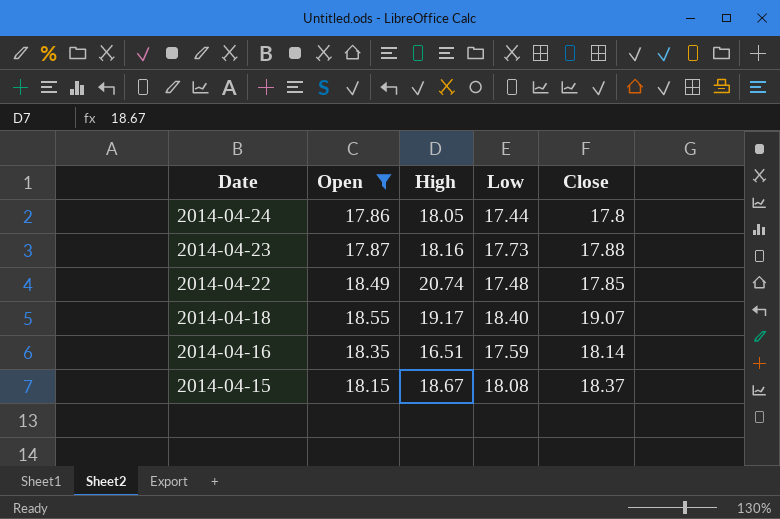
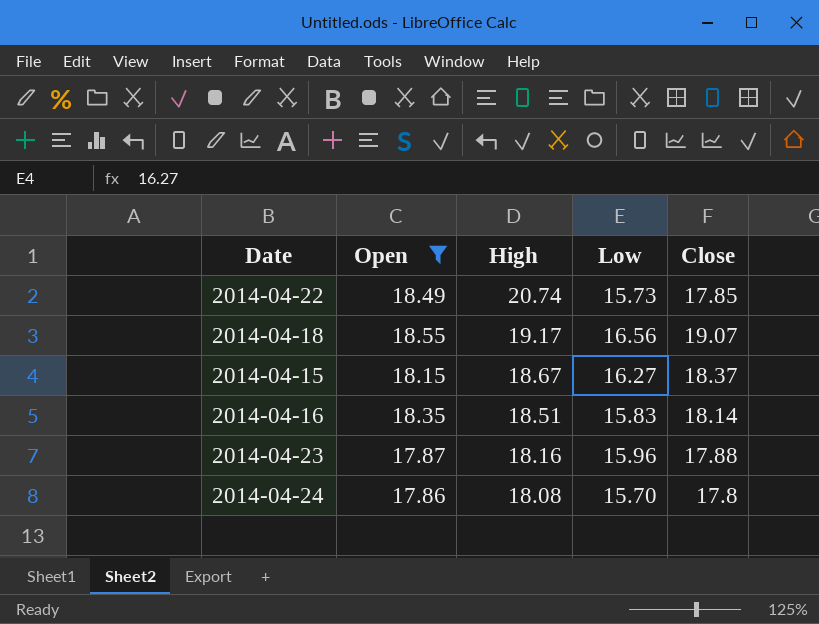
row order: Date descending -> High descending
2014-04-22 | Low: 17.48 -> 15.73
2014-04-18 | Low: 18.40 -> 16.56
2014-04-15 | Low: 18.08 -> 16.27
2014-04-16 | High: 16.51 -> 18.51
2014-04-16 | Low: 17.59 -> 15.83
2014-04-23 | Low: 17.73 -> 15.96
2014-04-24 | High: 18.05 -> 18.08
2014-04-24 | Low: 17.44 -> 15.70

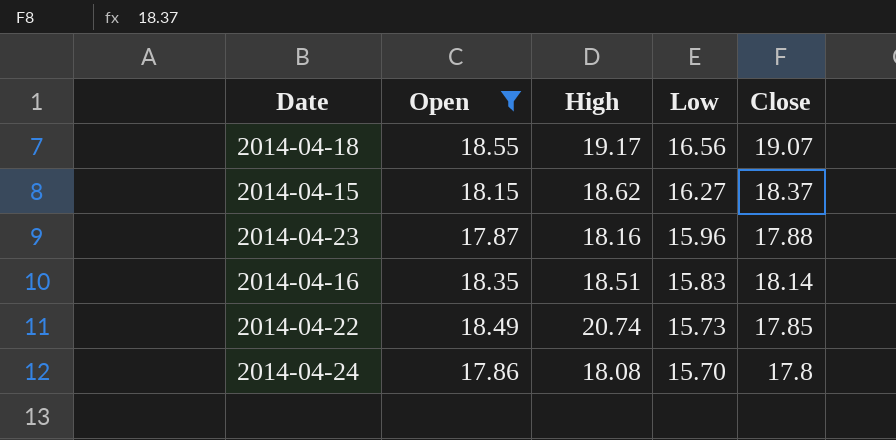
row order: High descending -> Low descending
2014-04-15 | High: 18.67 -> 18.62

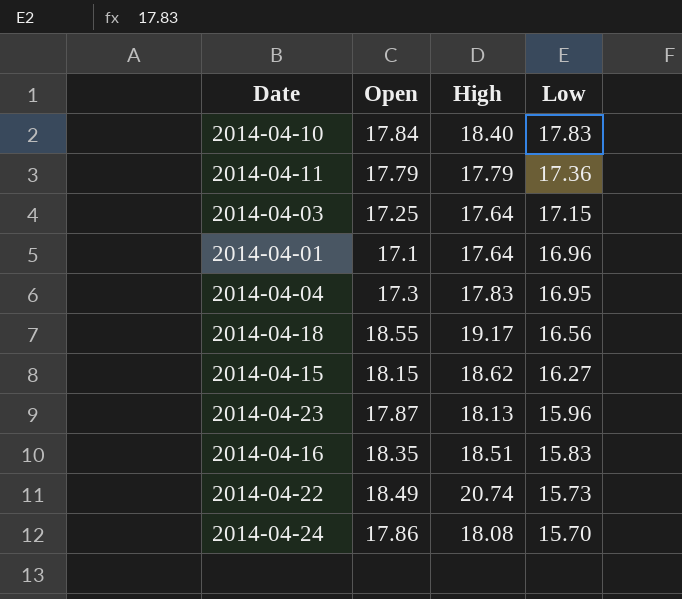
filter: Open >= 17.86 -> none
column Close | position: 5 -> none
2014-04-23 | High: 18.16 -> 18.13

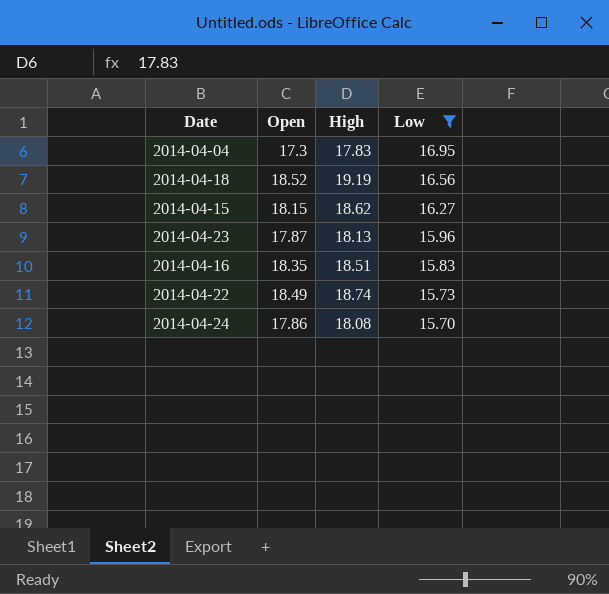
filter: none -> Low <= 16.95
2014-04-18 | Open: 18.55 -> 18.52
2014-04-18 | High: 19.17 -> 19.19
2014-04-22 | High: 20.74 -> 18.74

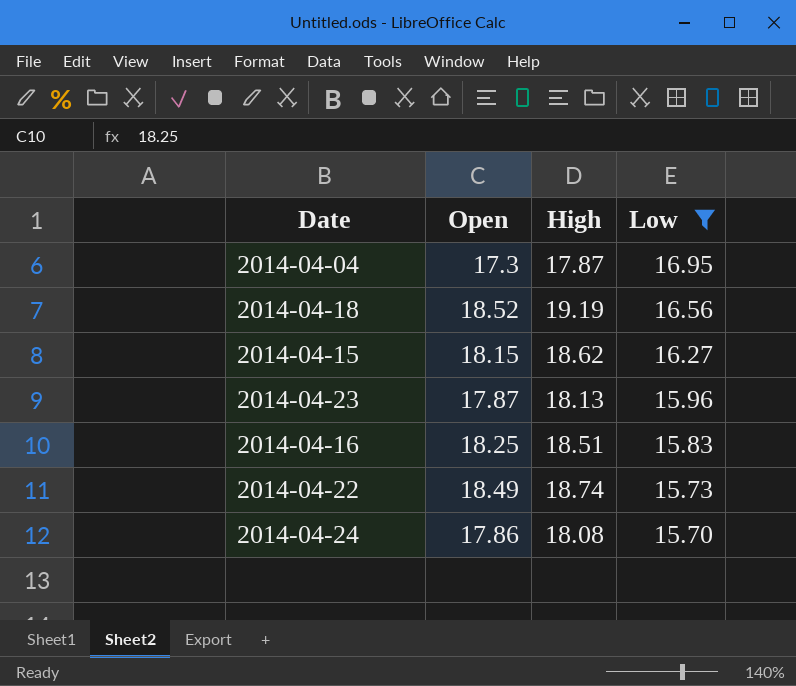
2014-04-04 | High: 17.83 -> 17.87
2014-04-16 | Open: 18.35 -> 18.25

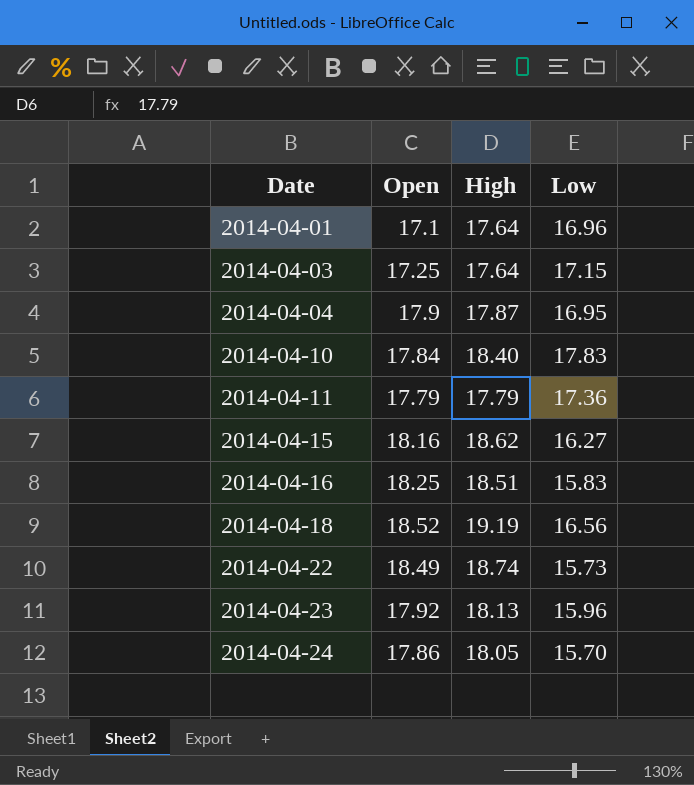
filter: Low <= 16.95 -> none
row order: Low descending -> Date ascending
2014-04-04 | Open: 17.3 -> 17.9
2014-04-15 | Open: 18.15 -> 18.16
2014-04-23 | Open: 17.87 -> 17.92
2014-04-24 | High: 18.08 -> 18.05

